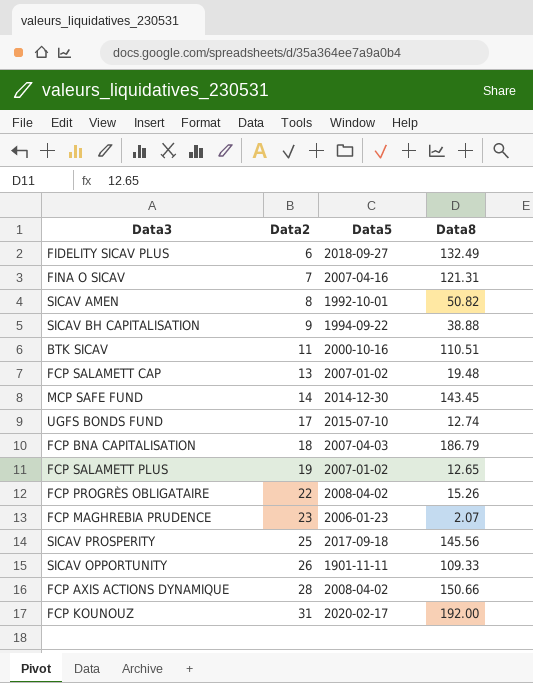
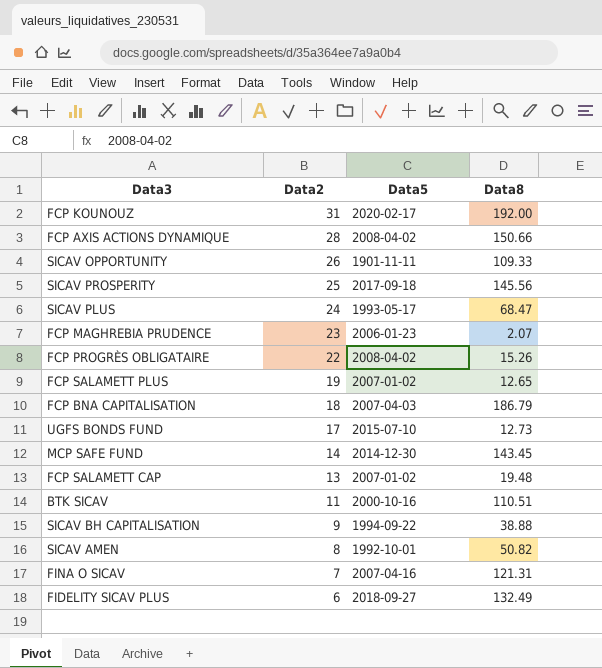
row order: Data2 ascending -> Data2 descending
row SICAV PLUS: none -> 24 | 1993-05-17 | 68.47
UGFS BONDS FUND | Data8: 12.74 -> 12.73

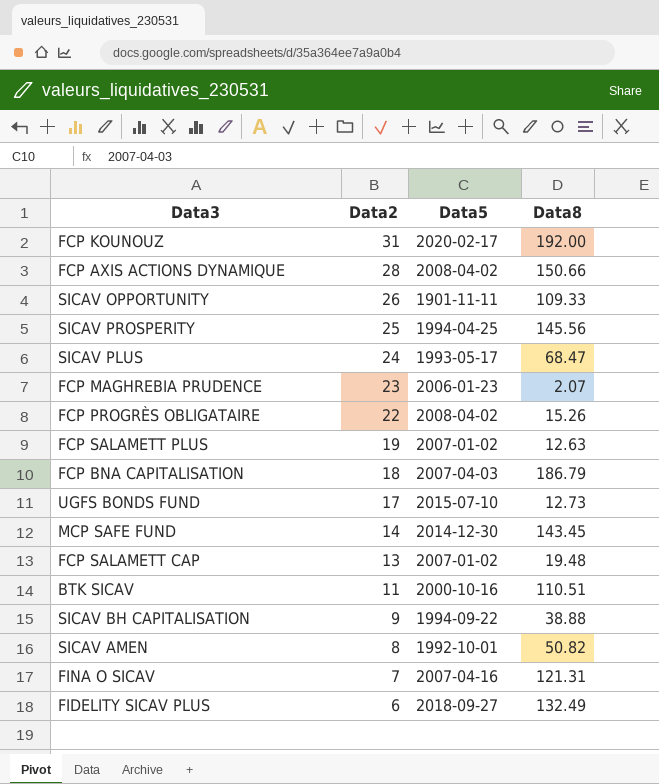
SICAV PROSPERITY | Data5: 2017-09-18 -> 1994-04-25
FCP SALAMETT PLUS | Data8: 12.65 -> 12.63

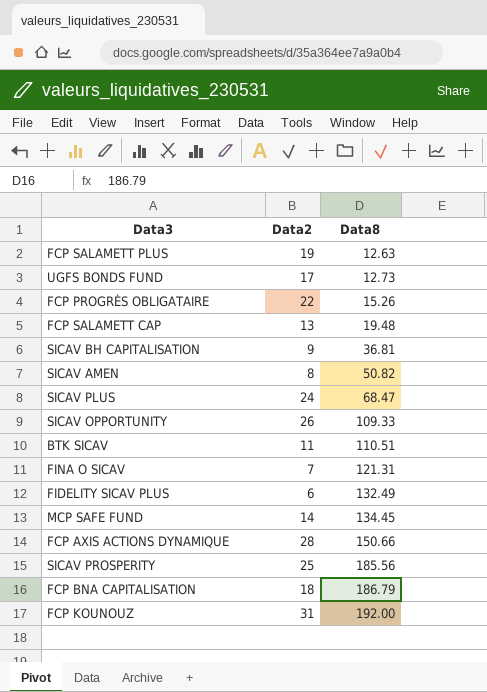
row order: Data2 descending -> Data8 ascending
column Data5 | position: 3 -> none
row FCP MAGHREBIA PRUDENCE: 23 | 2006-01-23 | 2.07 -> none
SICAV BH CAPITALISATION | Data8: 38.88 -> 36.81
MCP SAFE FUND | Data8: 143.45 -> 134.45
SICAV PROSPERITY | Data8: 145.56 -> 185.56

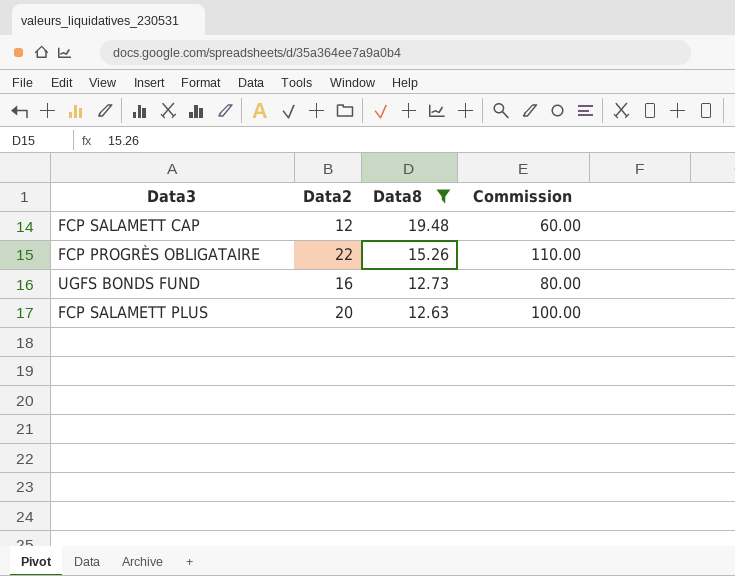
filter: none -> Data8 <= 19.48
row order: Data8 ascending -> Data8 descending
column Commission | formula: none -> [Data2] * 5
FCP SALAMETT CAP | Data2: 13 -> 12
UGFS BONDS FUND | Data2: 17 -> 16
FCP SALAMETT PLUS | Data2: 19 -> 20

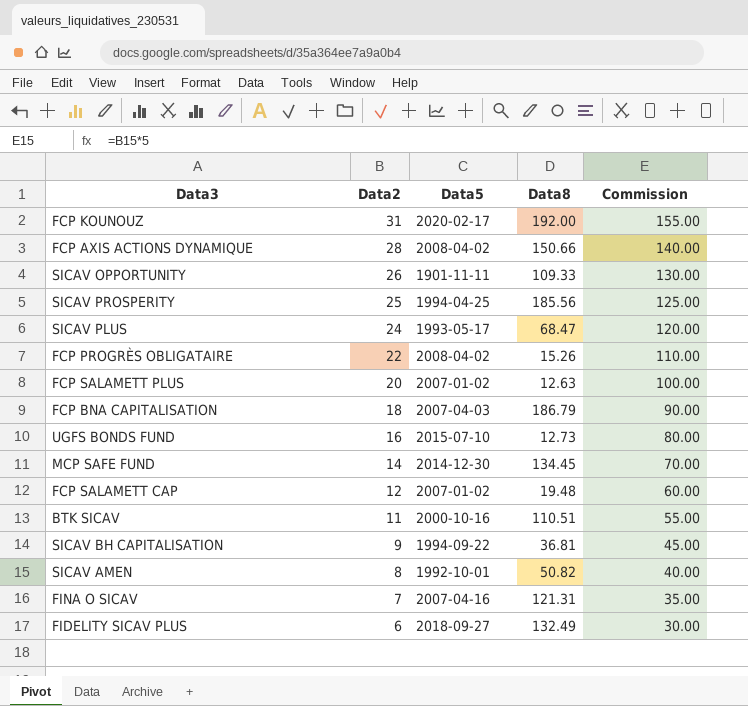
filter: Data8 <= 19.48 -> none
row order: Data8 descending -> Data2 descending
column Data5 | position: none -> 3

